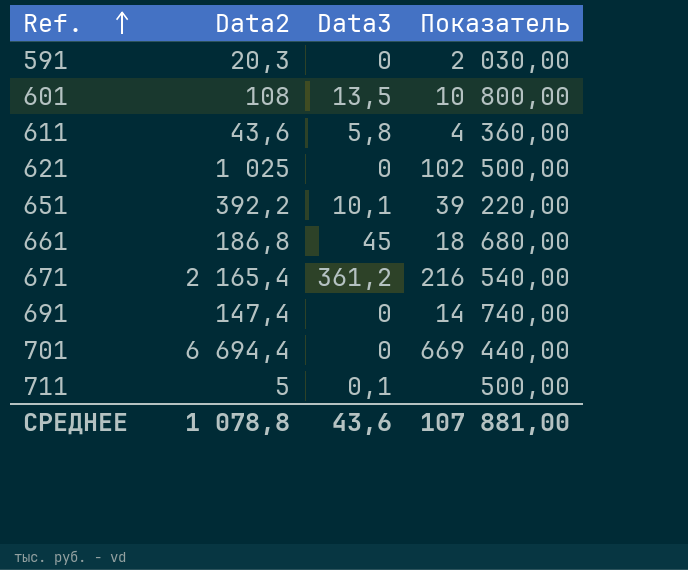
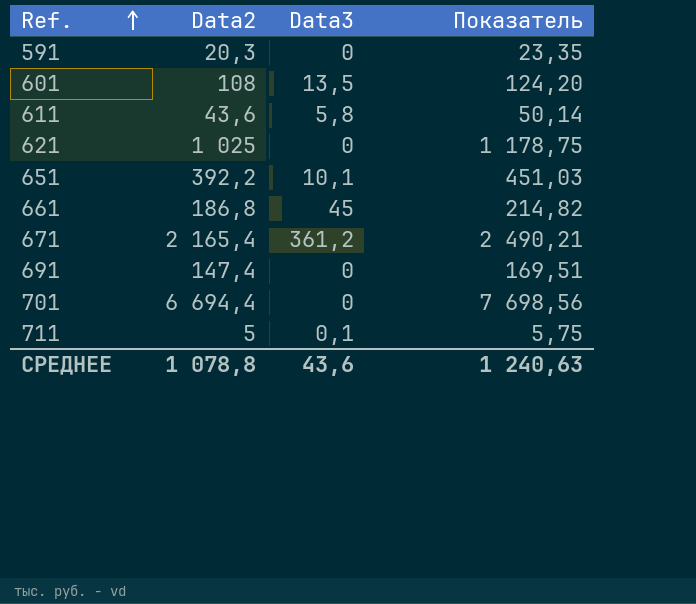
column Показатель | formula: [Data2] * 100 -> [Data2] * 1,15
СРЕДНЕЕ | Показатель: 107 881,00 -> 1 240,63

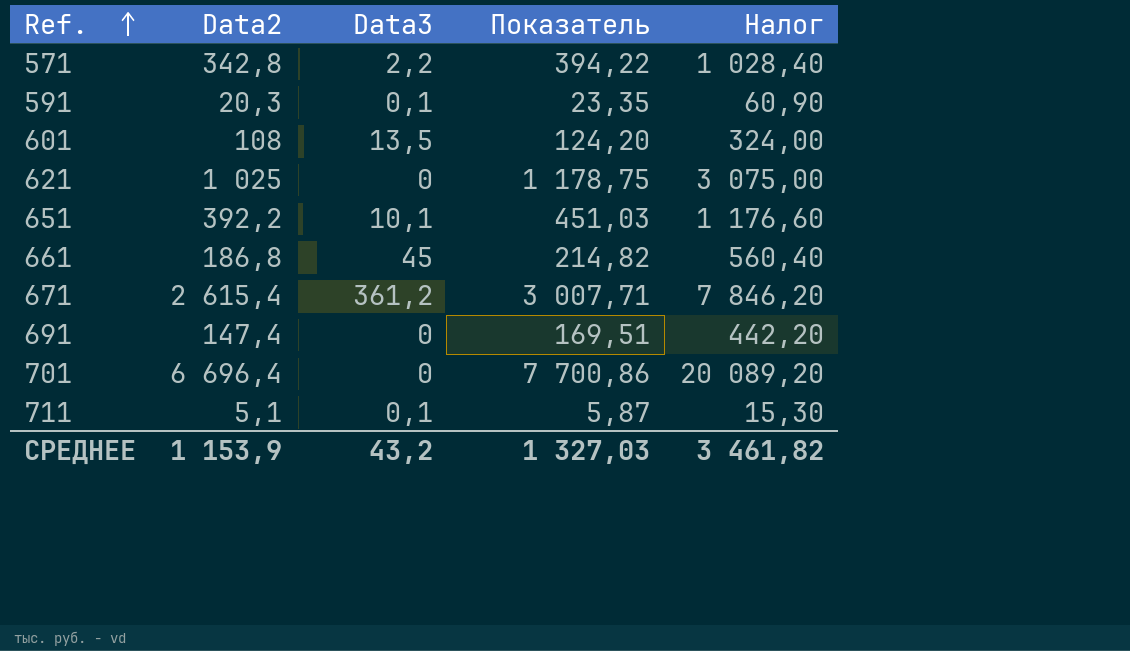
column Налог | formula: none -> [Data2] * 3
row 611: 43,6 | 5,8 | 50,14 -> none
row 571: none -> 342,8 | 2,2 | 394,22 | 1 028,40
591 | Data3: 0 -> 0,1
671 | Data2: 2 165,4 -> 2 615,4
671 | Показатель: 2 490,21 -> 3 007,71
701 | Data2: 6 694,4 -> 6 696,4
701 | Показатель: 7 698,56 -> 7 700,86
711 | Data2: 5 -> 5,1
711 | Показатель: 5,75 -> 5,87
СРЕДНЕЕ | Data2: 1 078,8 -> 1 153,9
СРЕДНЕЕ | Data3: 43,6 -> 43,2
СРЕДНЕЕ | Показатель: 1 240,63 -> 1 327,03

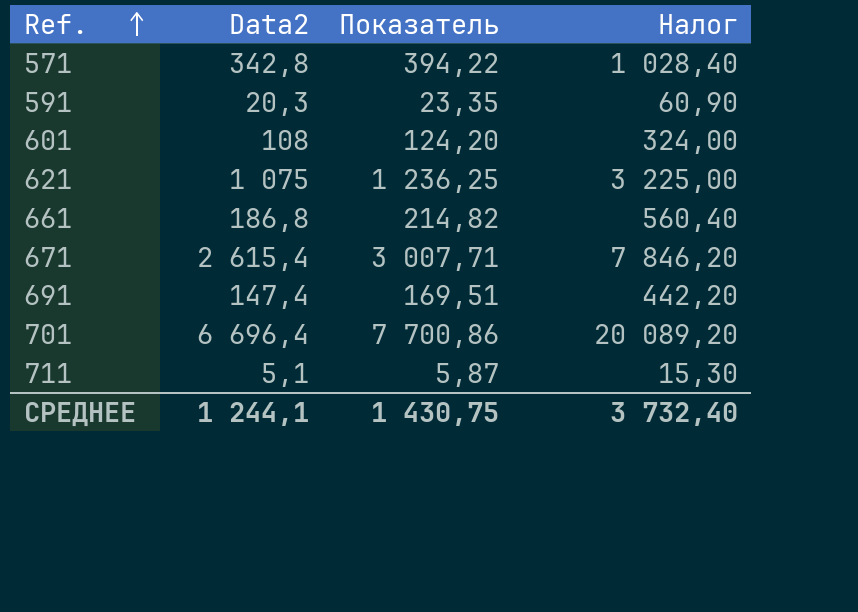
column Data3 | position: 3 -> none
row 651: 392,2 | 10,1 | 451,03 | 1 176,60 -> none
621 | Data2: 1 025 -> 1 075
621 | Показатель: 1 178,75 -> 1 236,25
621 | Налог: 3 075,00 -> 3 225,00
СРЕДНЕЕ | Data2: 1 153,9 -> 1 244,1
СРЕДНЕЕ | Показатель: 1 327,03 -> 1 430,75
СРЕДНЕЕ | Налог: 3 461,82 -> 3 732,40

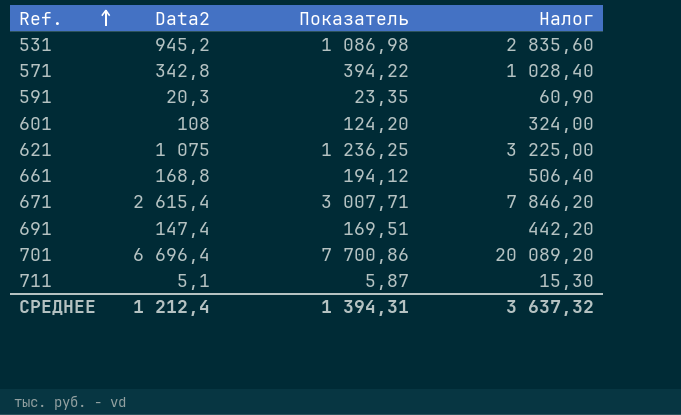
row 531: none -> 945,2 | 1 086,98 | 2 835,60
661 | Data2: 186,8 -> 168,8
661 | Показатель: 214,82 -> 194,12
661 | Налог: 560,40 -> 506,40
СРЕДНЕЕ | Data2: 1 244,1 -> 1 212,4
СРЕДНЕЕ | Показатель: 1 430,75 -> 1 394,31
СРЕДНЕЕ | Налог: 3 732,40 -> 3 637,32

